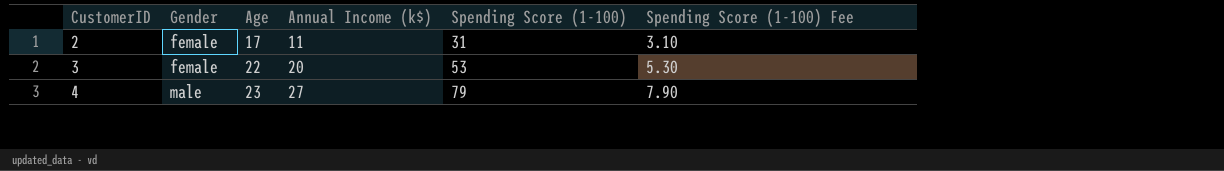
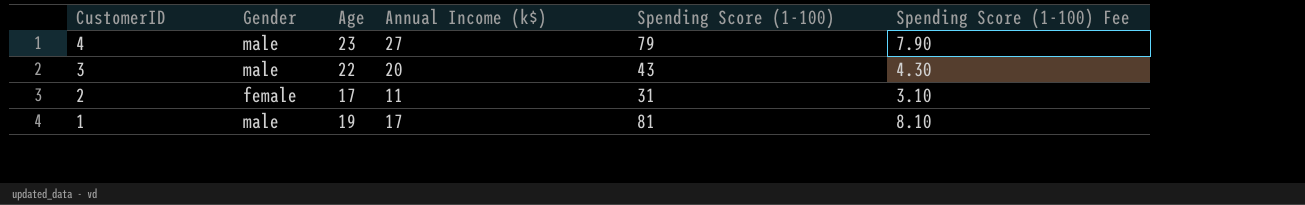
row order: CustomerID ascending -> CustomerID descending
3 | Gender: female -> male
3 | Spending Score (1-100): 53 -> 43
3 | Spending Score (1-100) Fee: 5.30 -> 4.30
row 1: none -> male | 19 | 17 | 81 | 8.10

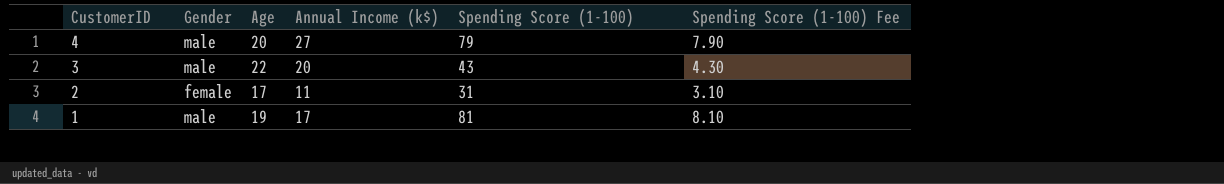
4 | Age: 23 -> 20

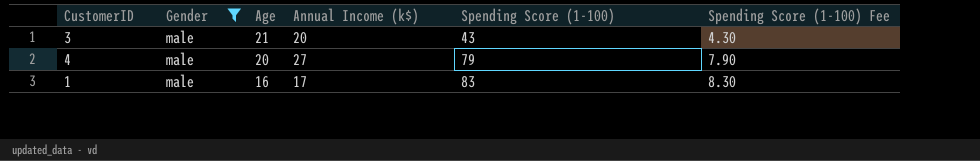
filter: none -> Gender = male
row order: CustomerID descending -> Age descending
3 | Age: 22 -> 21
1 | Age: 19 -> 16
1 | Spending Score (1-100): 81 -> 83
1 | Spending Score (1-100) Fee: 8.10 -> 8.30

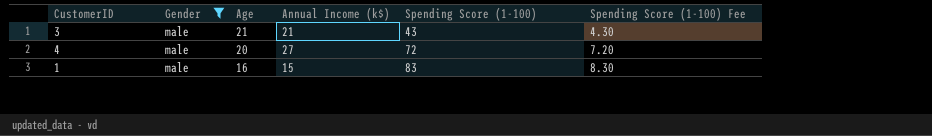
3 | Annual Income (k$): 20 -> 21
4 | Spending Score (1-100): 79 -> 72
4 | Spending Score (1-100) Fee: 7.90 -> 7.20
1 | Annual Income (k$): 17 -> 15

